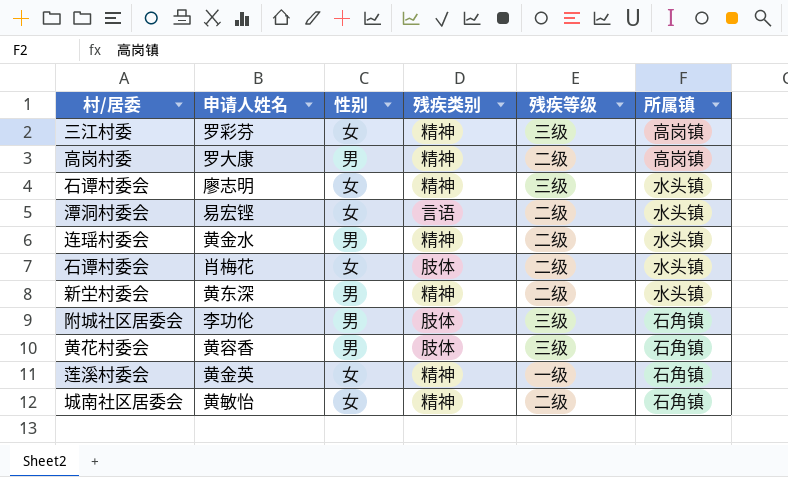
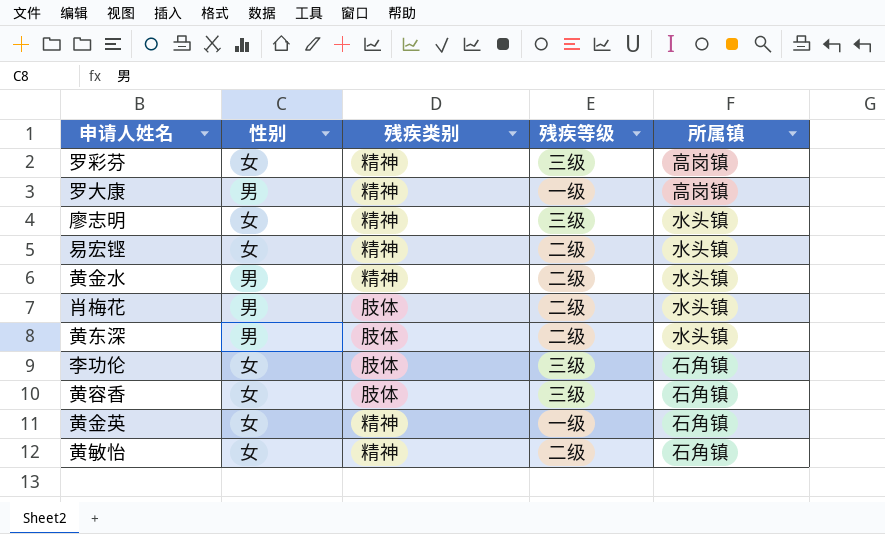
column 村/居委 | position: 1 -> none
罗大康 | 残疾等级: 二级 -> 一级
易宏铿 | 残疾类别: 言语 -> 精神
肖梅花 | 性别: 女 -> 男
黄东深 | 残疾类别: 精神 -> 肢体
李功伦 | 性别: 男 -> 女
黄容香 | 性别: 男 -> 女

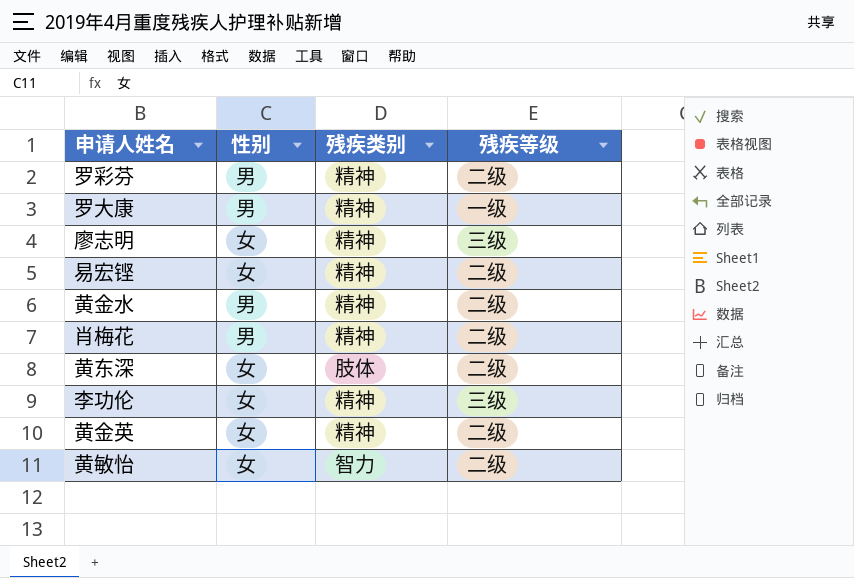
column 所属镇 | position: 5 -> none
row 黄容香: 女 | 肢体 | 三级 | 石角镇 -> none
罗彩芬 | 性别: 女 -> 男
罗彩芬 | 残疾等级: 三级 -> 二级
肖梅花 | 残疾类别: 肢体 -> 精神
黄东深 | 性别: 男 -> 女
李功伦 | 残疾类别: 肢体 -> 精神
黄金英 | 残疾等级: 一级 -> 二级
黄敏怡 | 残疾类别: 精神 -> 智力

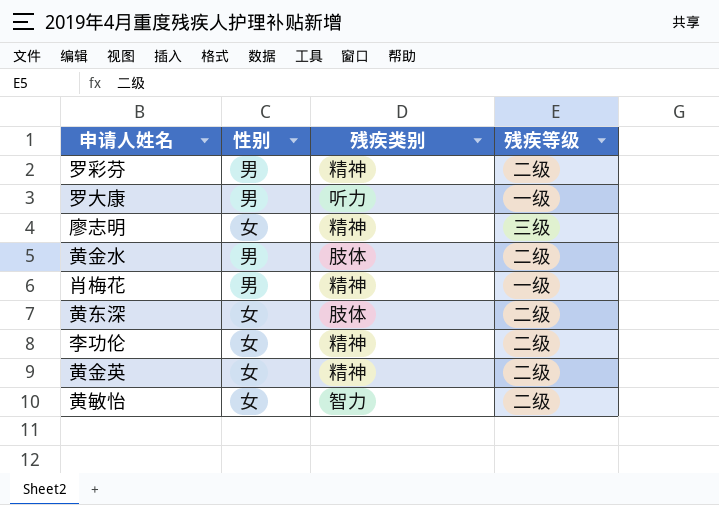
row 易宏铿: 女 | 精神 | 二级 -> none
罗大康 | 残疾类别: 精神 -> 听力
黄金水 | 残疾类别: 精神 -> 肢体
肖梅花 | 残疾等级: 二级 -> 一级
李功伦 | 残疾等级: 三级 -> 二级

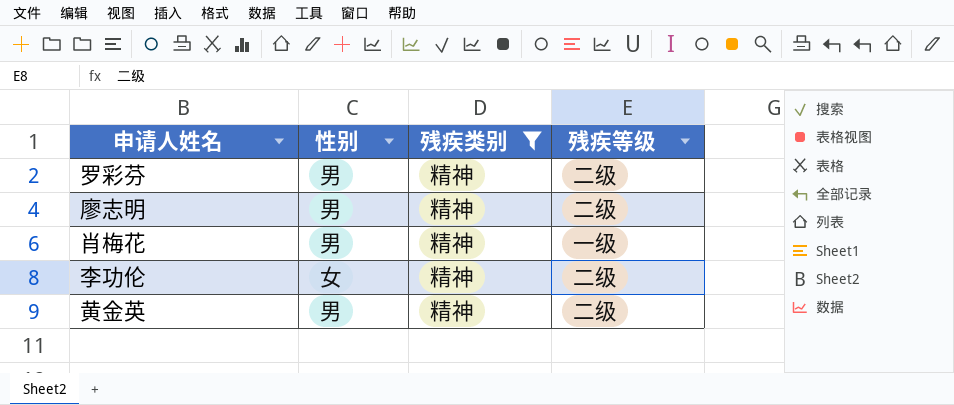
filter: none -> 残疾类别 = 精神
廖志明 | 性别: 女 -> 男
廖志明 | 残疾等级: 三级 -> 二级
黄金英 | 性别: 女 -> 男

